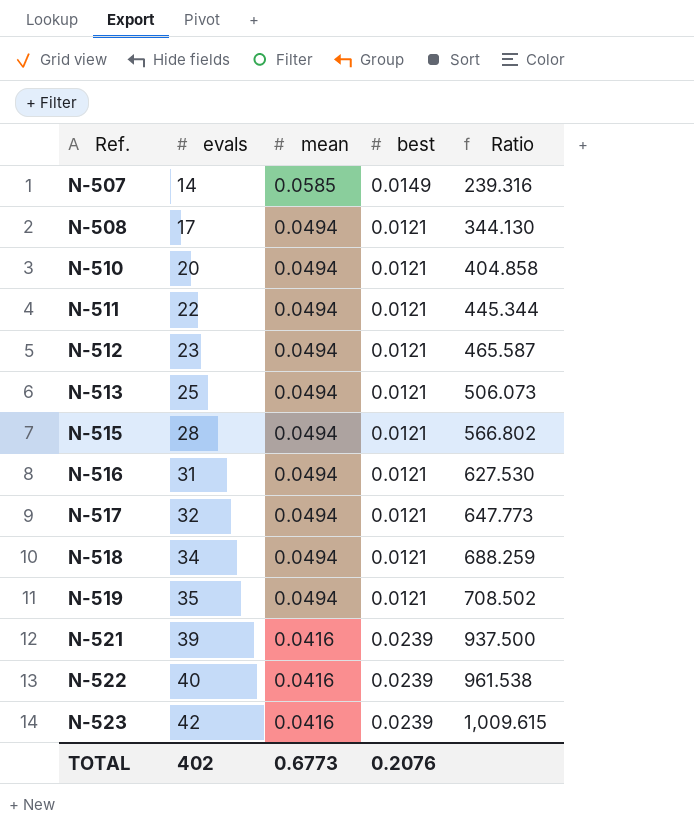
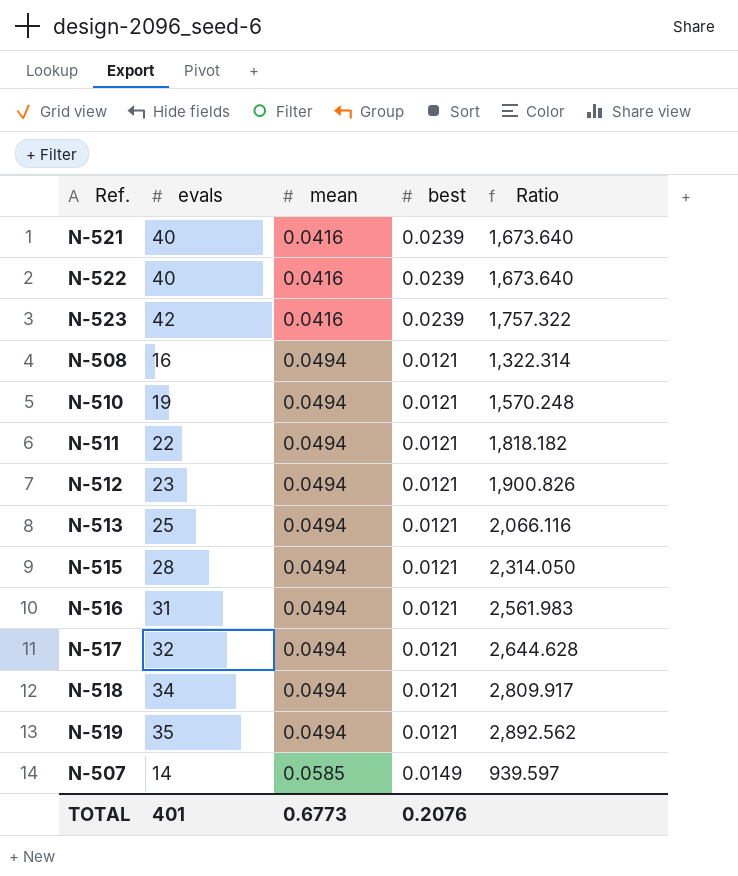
row order: Ref. ascending -> mean ascending
column Ratio | formula: [evals] / [mean] -> [evals] / [best]
N-521 | evals: 39 -> 40
N-508 | evals: 17 -> 16
N-510 | evals: 20 -> 19
TOTAL | evals: 402 -> 401

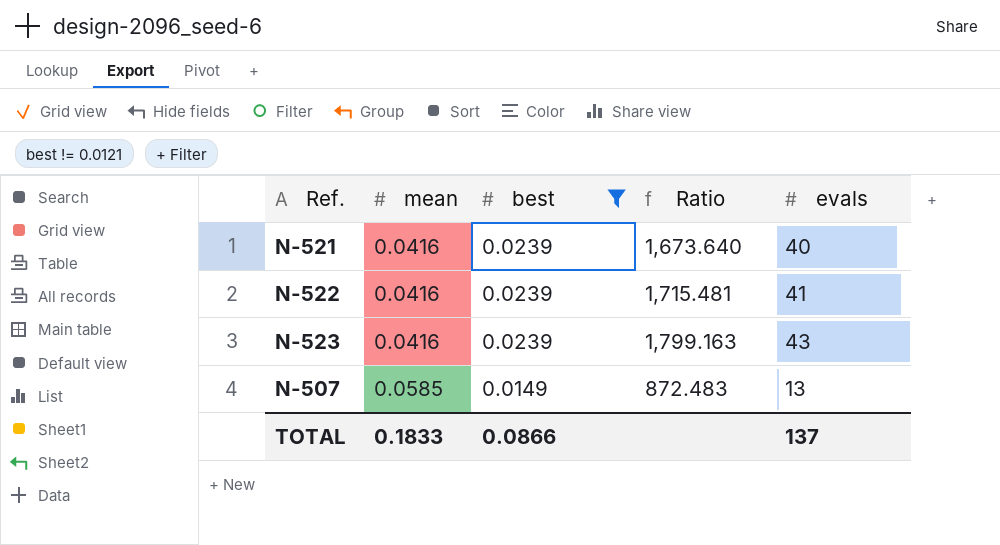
filter: none -> best != 0.0121
column evals | position: 2 -> 5
N-522 | Ratio: 1,673.640 -> 1,715.481
N-522 | evals: 40 -> 41
N-523 | Ratio: 1,757.322 -> 1,799.163
N-523 | evals: 42 -> 43
N-507 | Ratio: 939.597 -> 872.483
N-507 | evals: 14 -> 13
TOTAL | mean: 0.6773 -> 0.1833
TOTAL | best: 0.2076 -> 0.0866
TOTAL | evals: 401 -> 137

